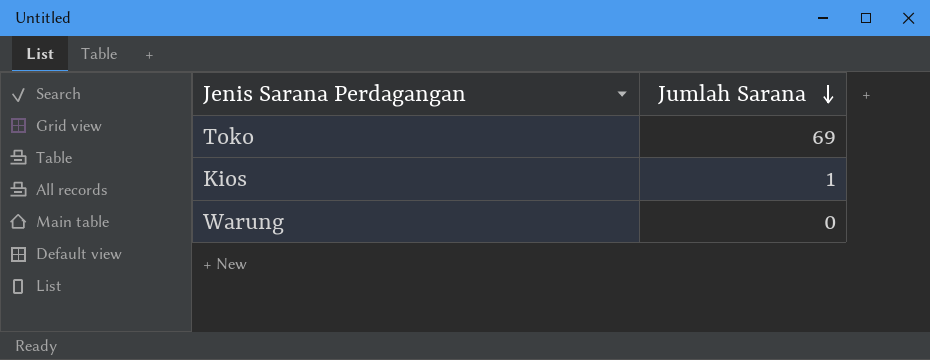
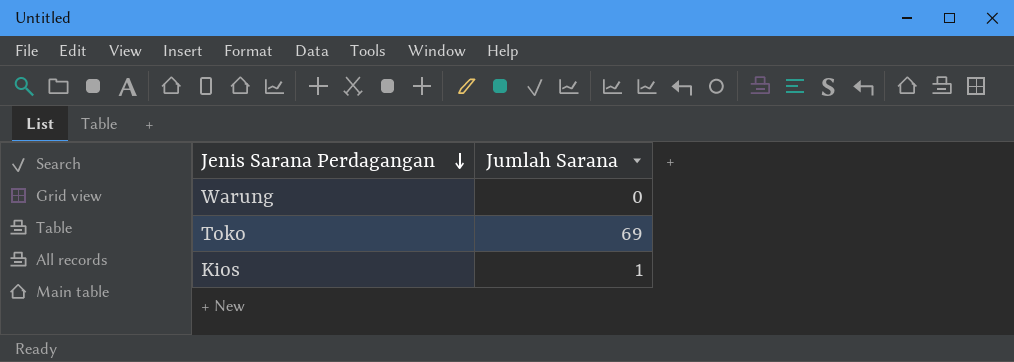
row order: Jumlah Sarana descending -> Jenis Sarana Perdagangan descending

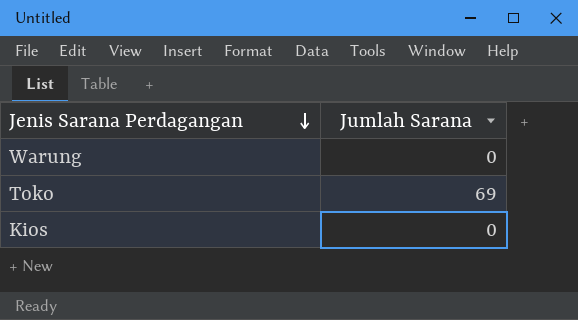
Kios | Jumlah Sarana: 1 -> 0

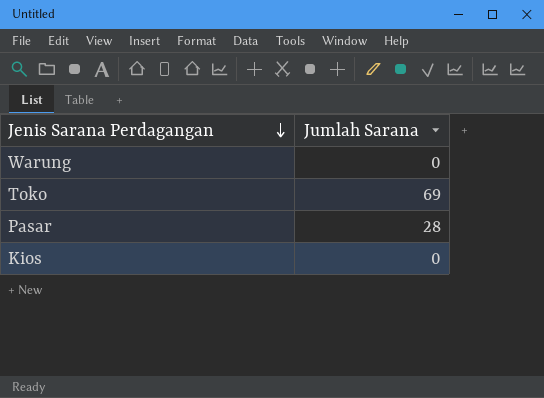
row Pasar: none -> 28

